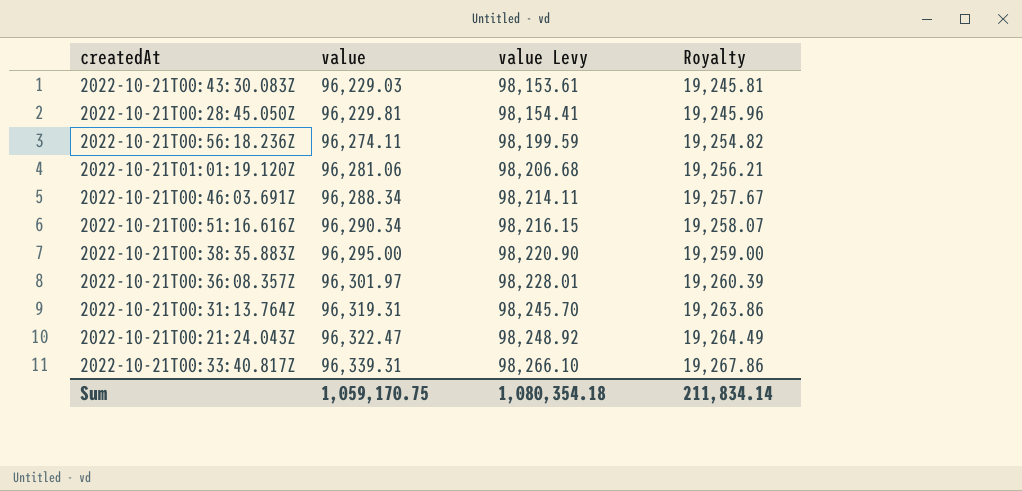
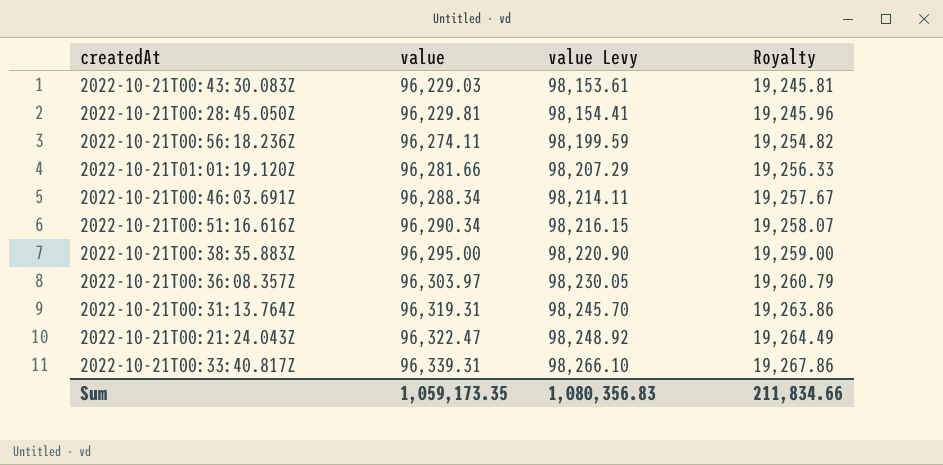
2022-10-21T01:01:19.120Z | value: 96,281.06 -> 96,281.66
2022-10-21T01:01:19.120Z | value Levy: 98,206.68 -> 98,207.29
2022-10-21T01:01:19.120Z | Royalty: 19,256.21 -> 19,256.33
2022-10-21T00:36:08.357Z | value: 96,301.97 -> 96,303.97
2022-10-21T00:36:08.357Z | value Levy: 98,228.01 -> 98,230.05
2022-10-21T00:36:08.357Z | Royalty: 19,260.39 -> 19,260.79
Sum | value: 1,059,170.75 -> 1,059,173.35
Sum | value Levy: 1,080,354.18 -> 1,080,356.83
Sum | Royalty: 211,834.14 -> 211,834.66

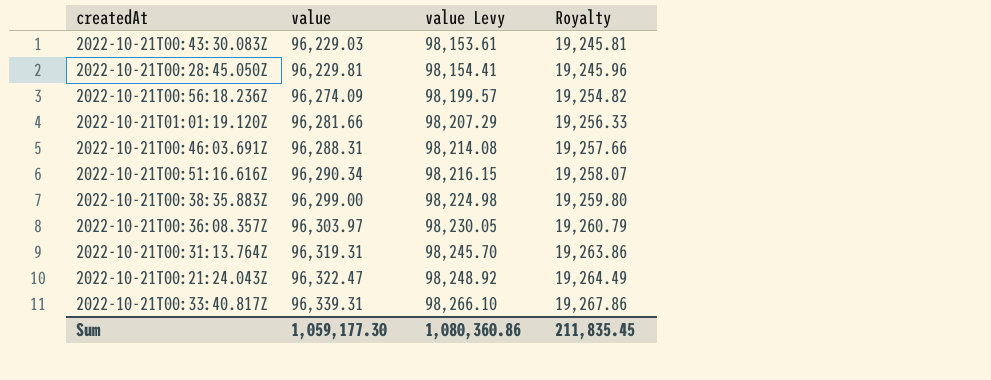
2022-10-21T00:56:18.236Z | value: 96,274.11 -> 96,274.09
2022-10-21T00:56:18.236Z | value Levy: 98,199.59 -> 98,199.57
2022-10-21T00:46:03.691Z | value: 96,288.34 -> 96,288.31
2022-10-21T00:46:03.691Z | value Levy: 98,214.11 -> 98,214.08
2022-10-21T00:46:03.691Z | Royalty: 19,257.67 -> 19,257.66
2022-10-21T00:38:35.883Z | value: 96,295.00 -> 96,299.00
2022-10-21T00:38:35.883Z | value Levy: 98,220.90 -> 98,224.98
2022-10-21T00:38:35.883Z | Royalty: 19,259.00 -> 19,259.80
Sum | value: 1,059,173.35 -> 1,059,177.30
Sum | value Levy: 1,080,356.83 -> 1,080,360.86
Sum | Royalty: 211,834.66 -> 211,835.45

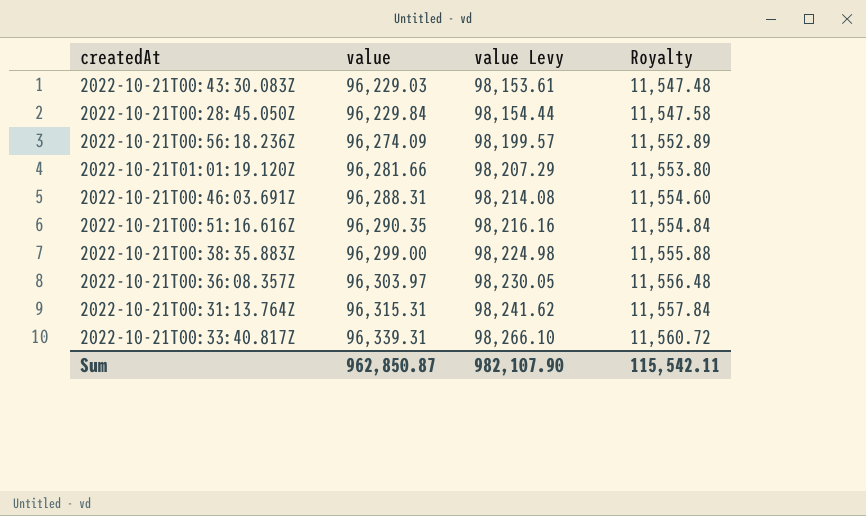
column Royalty | formula: [value] * 0.2 -> [value] * 0.12
row 2022-10-21T00:21:24.043Z: 96,322.47 | 98,248.92 | 19,264.49 -> none
2022-10-21T00:28:45.050Z | value: 96,229.81 -> 96,229.84
2022-10-21T00:28:45.050Z | value Levy: 98,154.41 -> 98,154.44
2022-10-21T00:51:16.616Z | value: 96,290.34 -> 96,290.35
2022-10-21T00:51:16.616Z | value Levy: 98,216.15 -> 98,216.16
2022-10-21T00:31:13.764Z | value: 96,319.31 -> 96,315.31
2022-10-21T00:31:13.764Z | value Levy: 98,245.70 -> 98,241.62
Sum | value: 1,059,177.30 -> 962,850.87
Sum | value Levy: 1,080,360.86 -> 982,107.90
Sum | Royalty: 211,835.45 -> 115,542.11

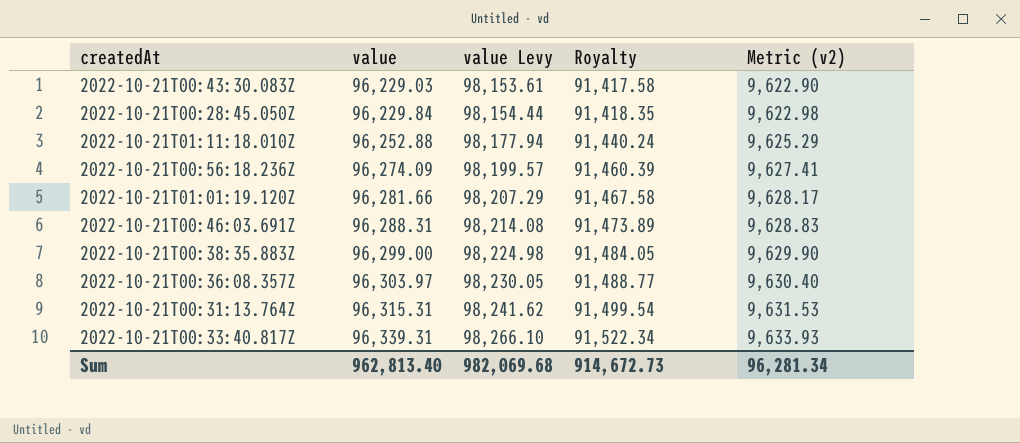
column Royalty | formula: [value] * 0.12 -> [value] * 0.95
column Metric (v2) | formula: none -> [value] * 0.1
row 2022-10-21T00:51:16.616Z: 96,290.35 | 98,216.16 | 11,554.84 -> none
row 2022-10-21T01:11:18.010Z: none -> 96,252.88 | 98,177.94 | 91,440.24 | 9,625.29
Sum | value: 962,850.87 -> 962,813.40
Sum | value Levy: 982,107.90 -> 982,069.68
Sum | Royalty: 115,542.11 -> 914,672.73

